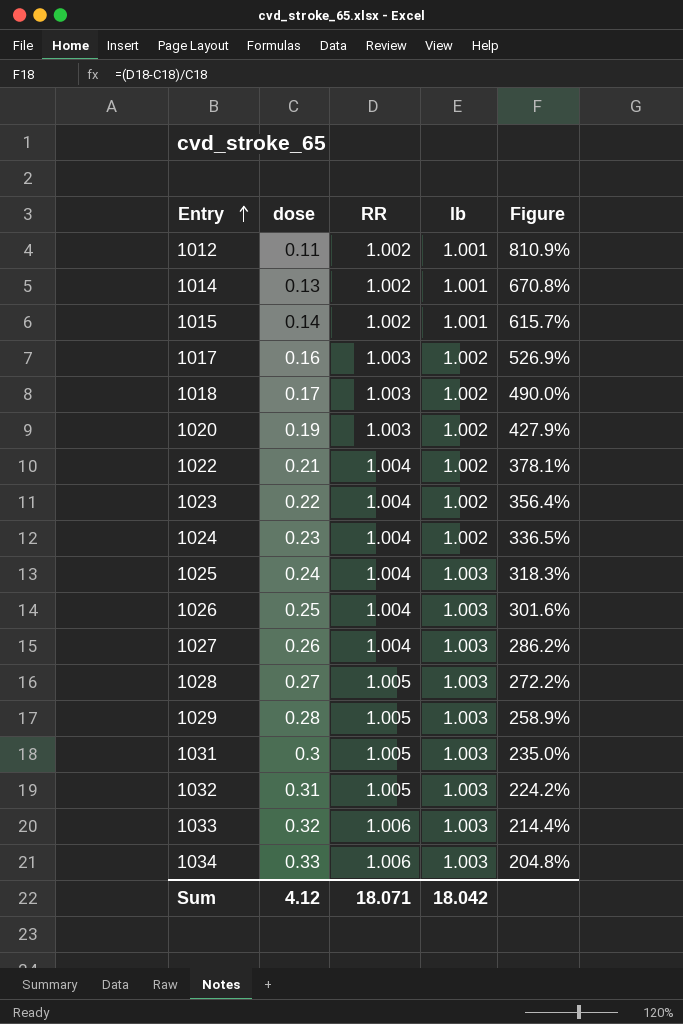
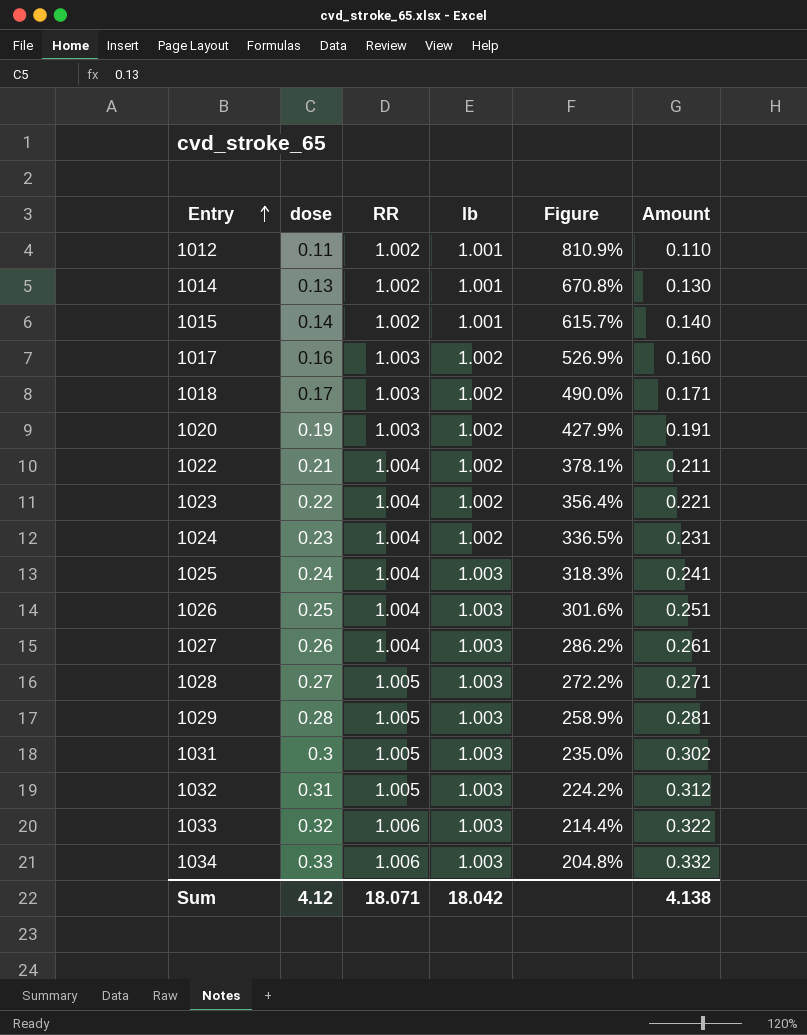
column Amount | formula: none -> [dose] * [RR]

